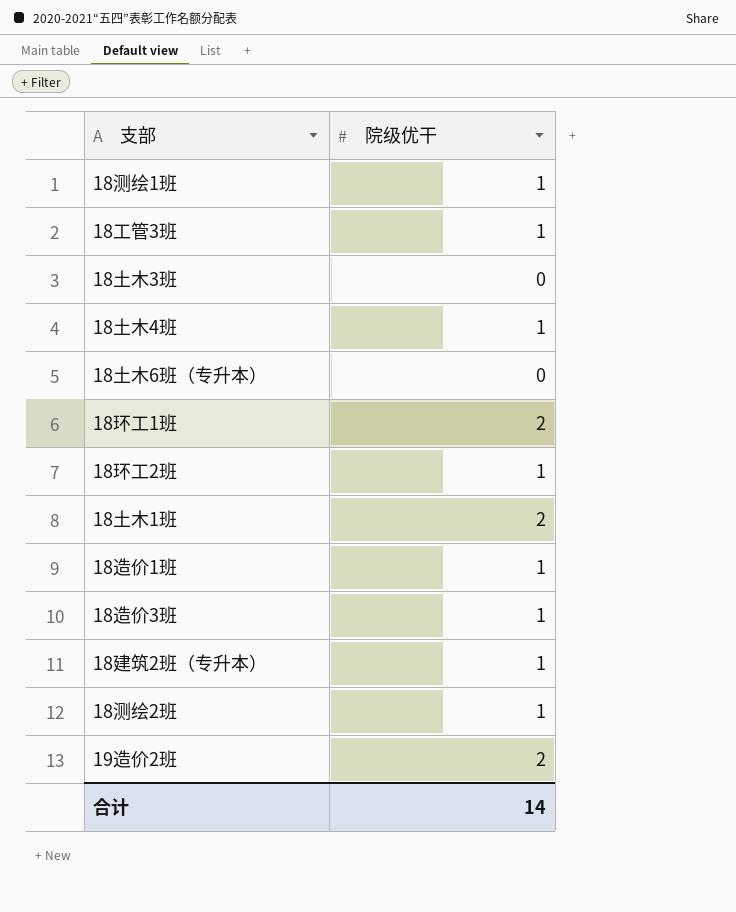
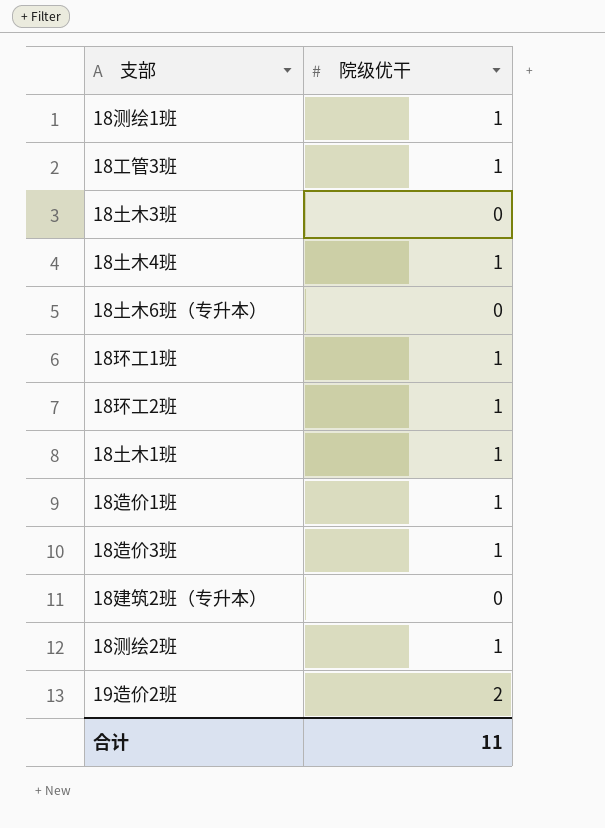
18环工1班 | 院级优干: 2 -> 1
18土木1班 | 院级优干: 2 -> 1
18建筑2班（专升本） | 院级优干: 1 -> 0
合计 | 院级优干: 14 -> 11

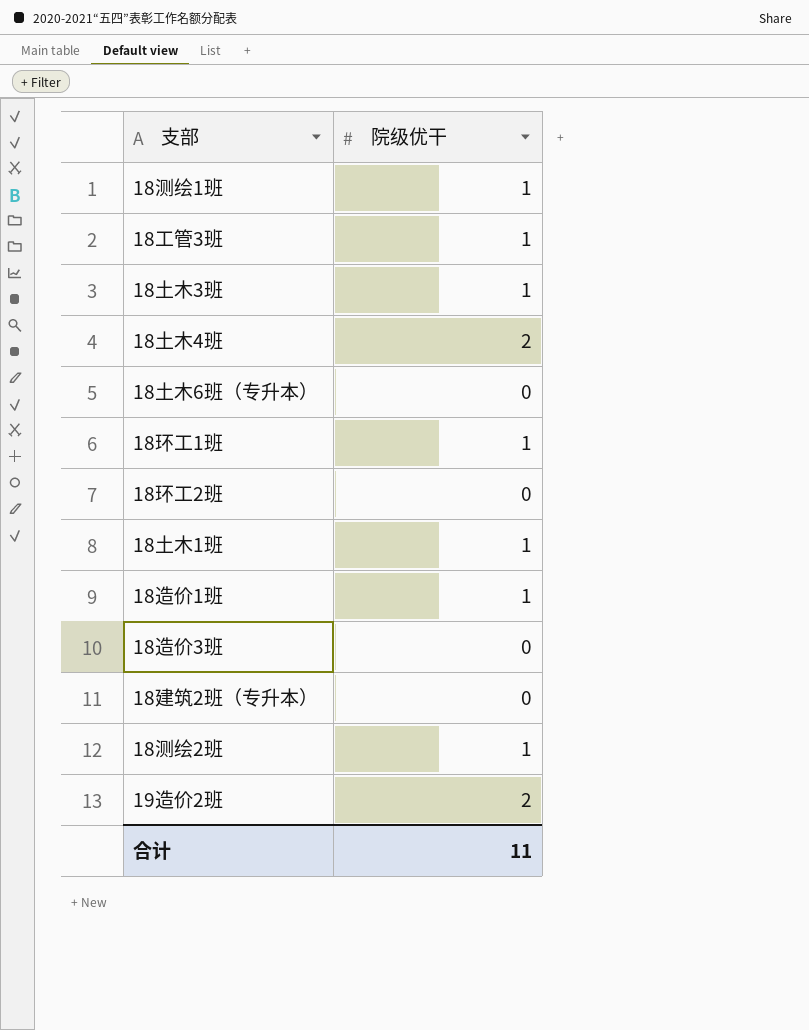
18土木3班 | 院级优干: 0 -> 1
18土木4班 | 院级优干: 1 -> 2
18环工2班 | 院级优干: 1 -> 0
18造价3班 | 院级优干: 1 -> 0

